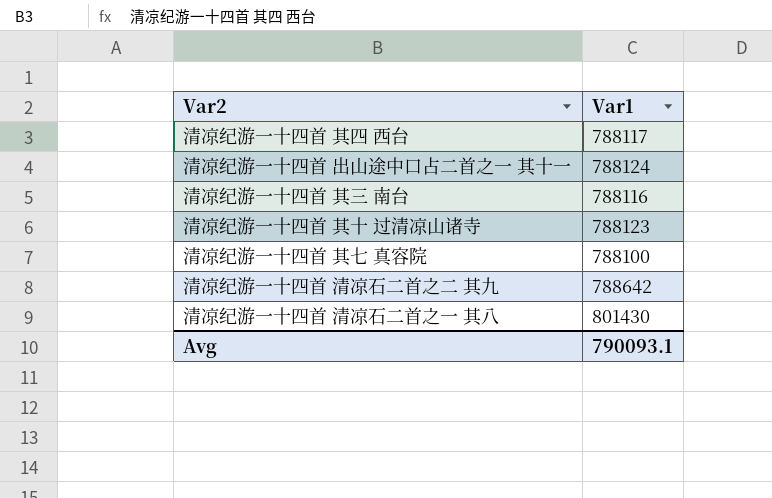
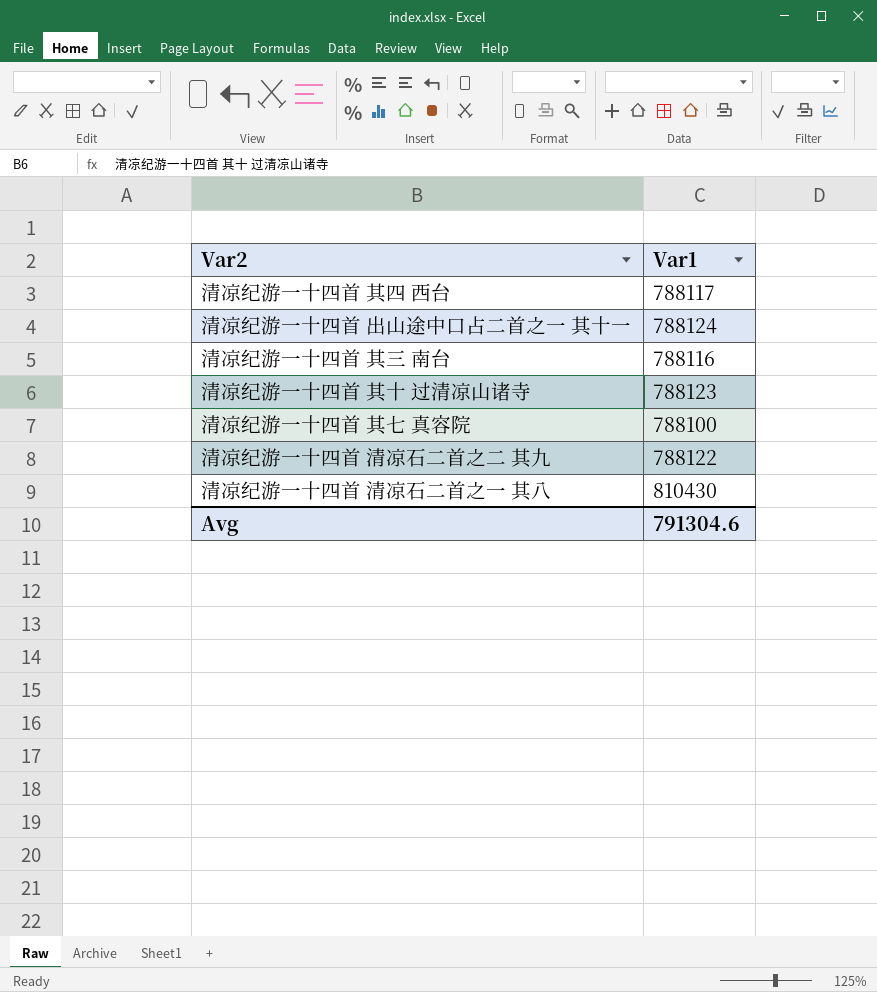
清凉纪游一十四首 清凉石二首之二 其九 | Var1: 788642 -> 788122
清凉纪游一十四首 清凉石二首之一 其八 | Var1: 801430 -> 810430
Avg | Var1: 790093.1 -> 791304.6

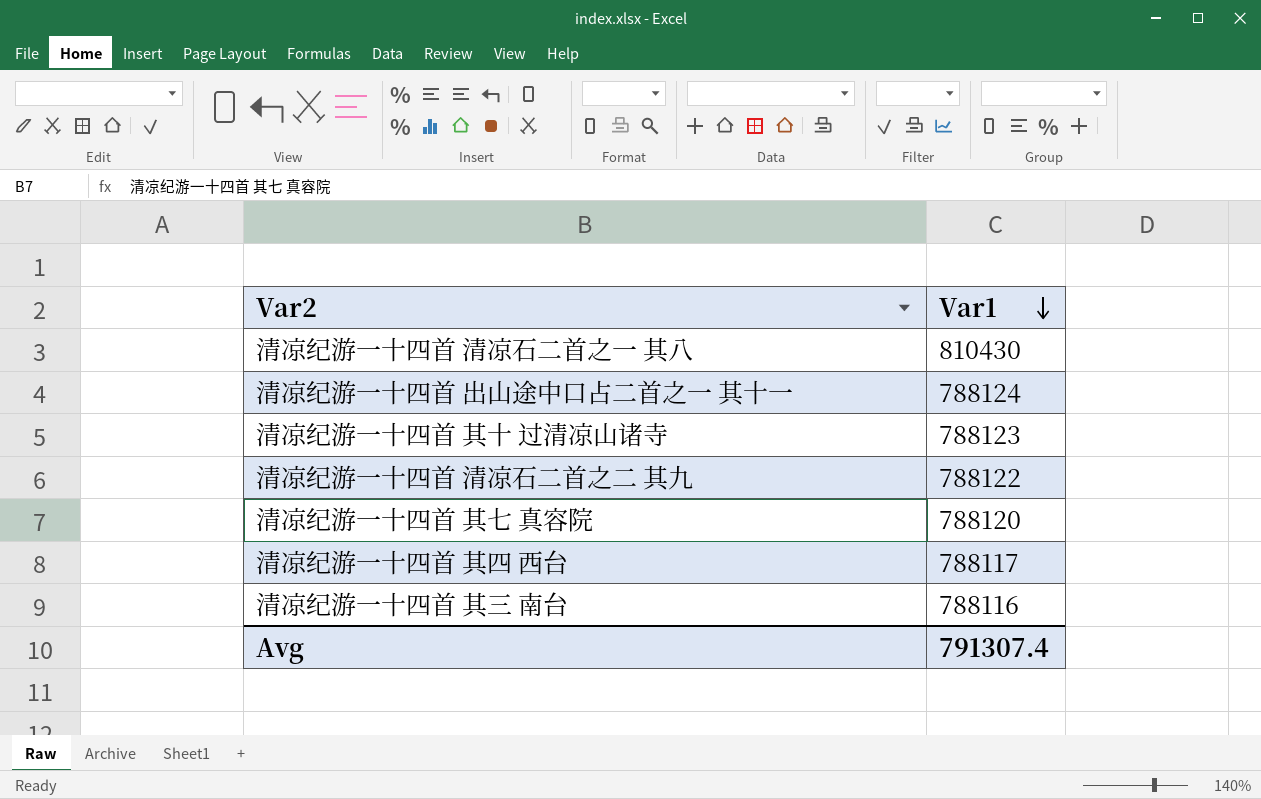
row order: none -> Var1 descending
清凉纪游一十四首 其七 真容院 | Var1: 788100 -> 788120
Avg | Var1: 791304.6 -> 791307.4

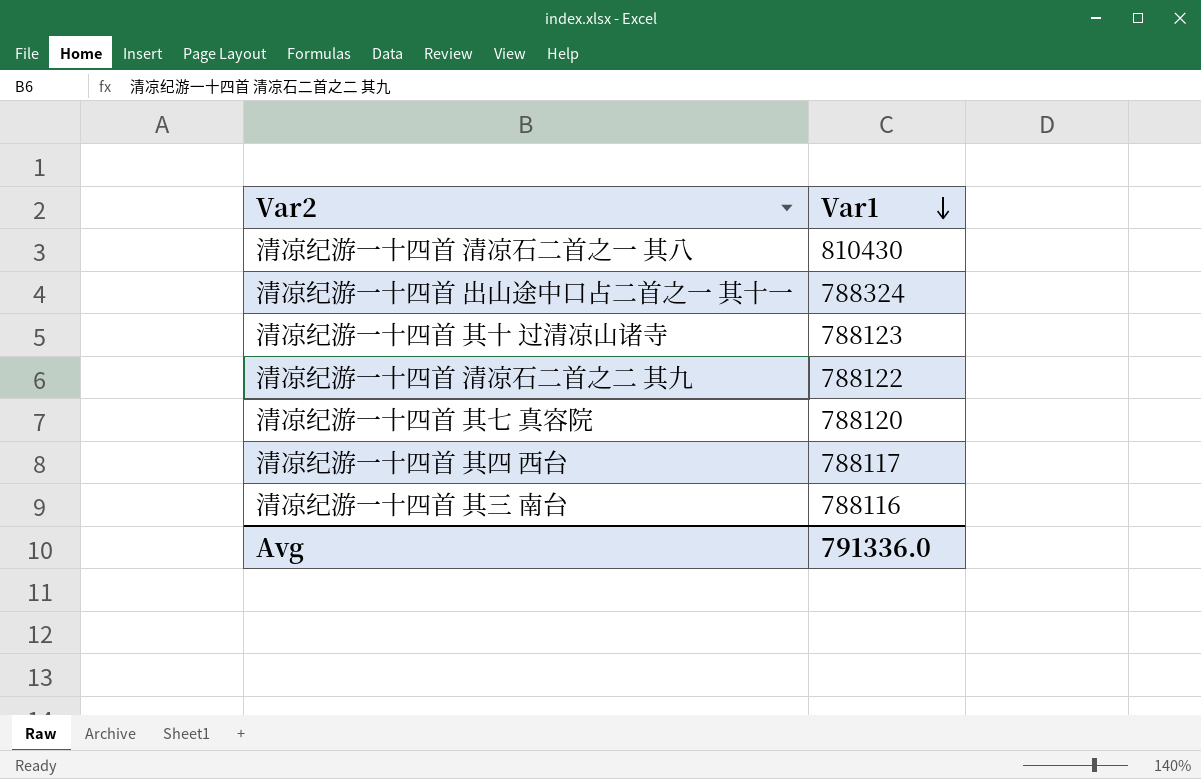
清凉纪游一十四首 出山途中口占二首之一 其十一 | Var1: 788124 -> 788324
Avg | Var1: 791307.4 -> 791336.0

